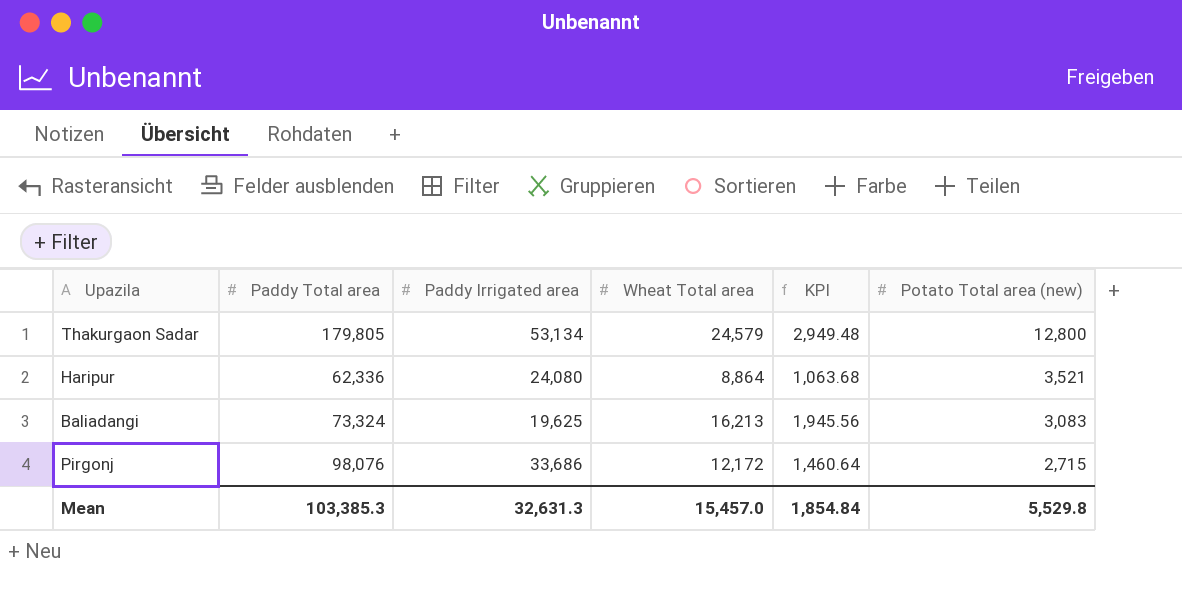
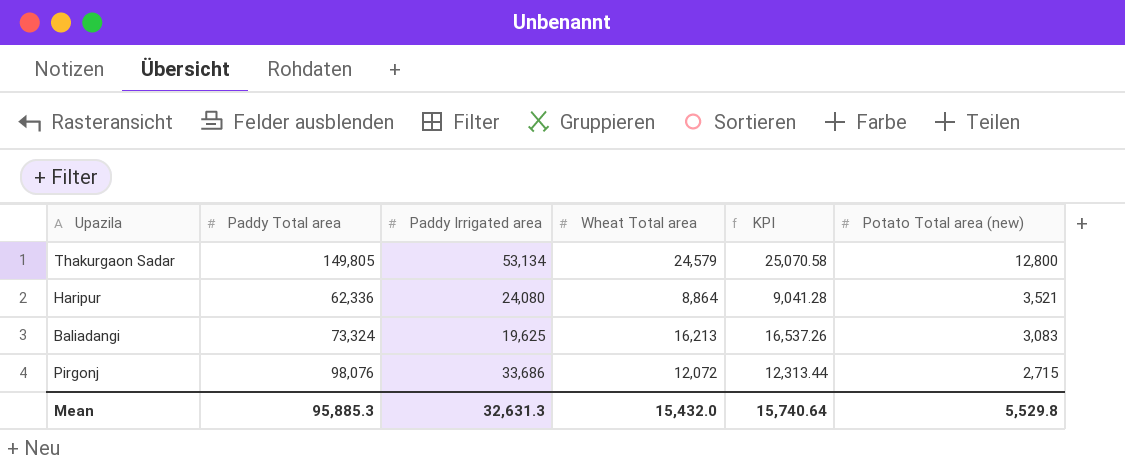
column KPI | formula: [Wheat Total area] * 0.12 -> [Wheat Total area] * 1.02
Thakurgaon Sadar | Paddy Total area: 179,805 -> 149,805
Pirgonj | Wheat Total area: 12,172 -> 12,072
Mean | Paddy Total area: 103,385.3 -> 95,885.3
Mean | Wheat Total area: 15,457.0 -> 15,432.0
Mean | KPI: 1,854.84 -> 15,740.64

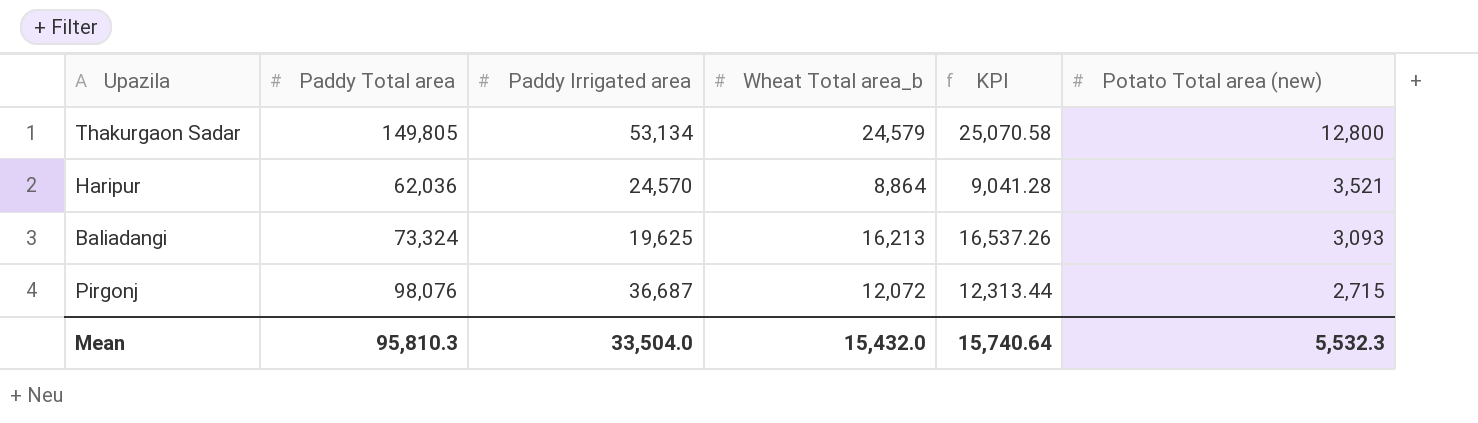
column name: Wheat Total area -> Wheat Total area_b
Haripur | Paddy Total area: 62,336 -> 62,036
Haripur | Paddy Irrigated area: 24,080 -> 24,570
Baliadangi | Potato Total area (new): 3,083 -> 3,093
Pirgonj | Paddy Irrigated area: 33,686 -> 36,687
Mean | Paddy Total area: 95,885.3 -> 95,810.3
Mean | Paddy Irrigated area: 32,631.3 -> 33,504.0
Mean | Potato Total area (new): 5,529.8 -> 5,532.3

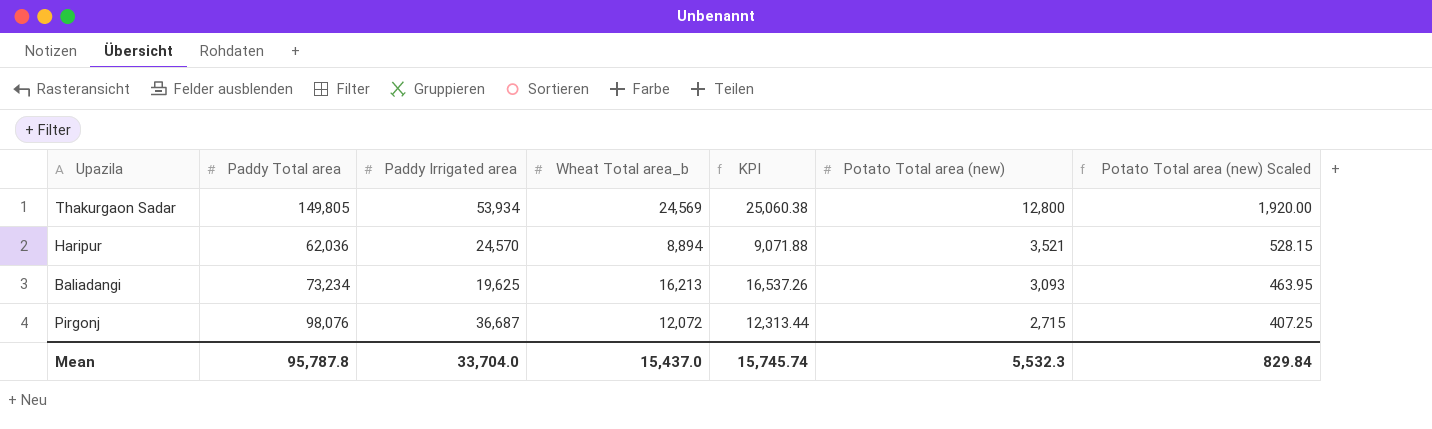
column Potato Total area (new) Scaled | formula: none -> [Potato Total area (new)] * 0.15
Thakurgaon Sadar | Paddy Irrigated area: 53,134 -> 53,934
Thakurgaon Sadar | Wheat Total area_b: 24,579 -> 24,569
Thakurgaon Sadar | KPI: 25,070.58 -> 25,060.38
Haripur | Wheat Total area_b: 8,864 -> 8,894
Haripur | KPI: 9,041.28 -> 9,071.88
Baliadangi | Paddy Total area: 73,324 -> 73,234
Mean | Paddy Total area: 95,810.3 -> 95,787.8
Mean | Paddy Irrigated area: 33,504.0 -> 33,704.0
Mean | Wheat Total area_b: 15,432.0 -> 15,437.0
Mean | KPI: 15,740.64 -> 15,745.74

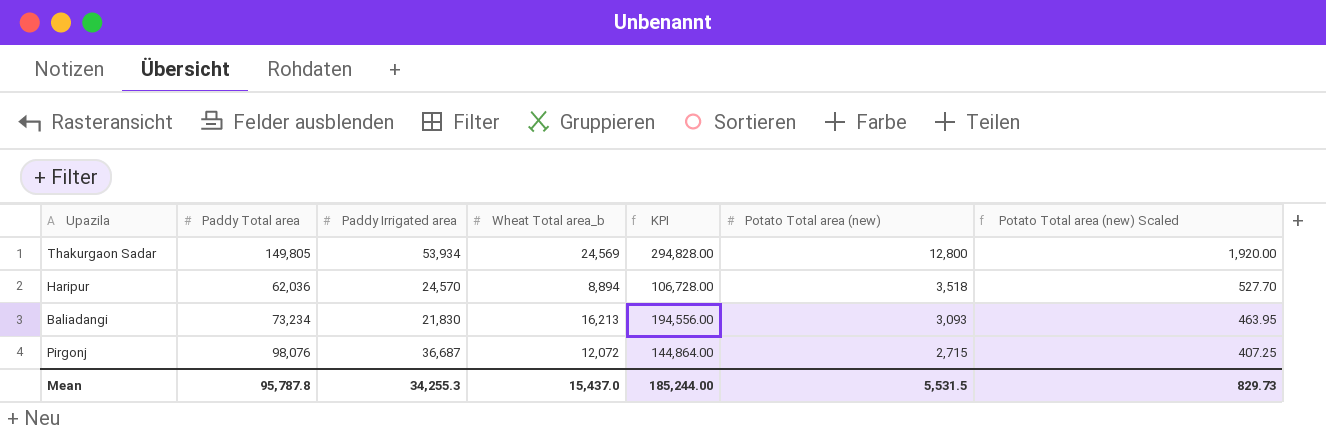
column KPI | formula: [Wheat Total area_b] * 1.02 -> [Wheat Total area_b] * 12
Haripur | Potato Total area (new): 3,521 -> 3,518
Haripur | Potato Total area (new) Scaled: 528.15 -> 527.70
Baliadangi | Paddy Irrigated area: 19,625 -> 21,830
Mean | Paddy Irrigated area: 33,704.0 -> 34,255.3
Mean | KPI: 15,745.74 -> 185,244.00
Mean | Potato Total area (new): 5,532.3 -> 5,531.5
Mean | Potato Total area (new) Scaled: 829.84 -> 829.73

